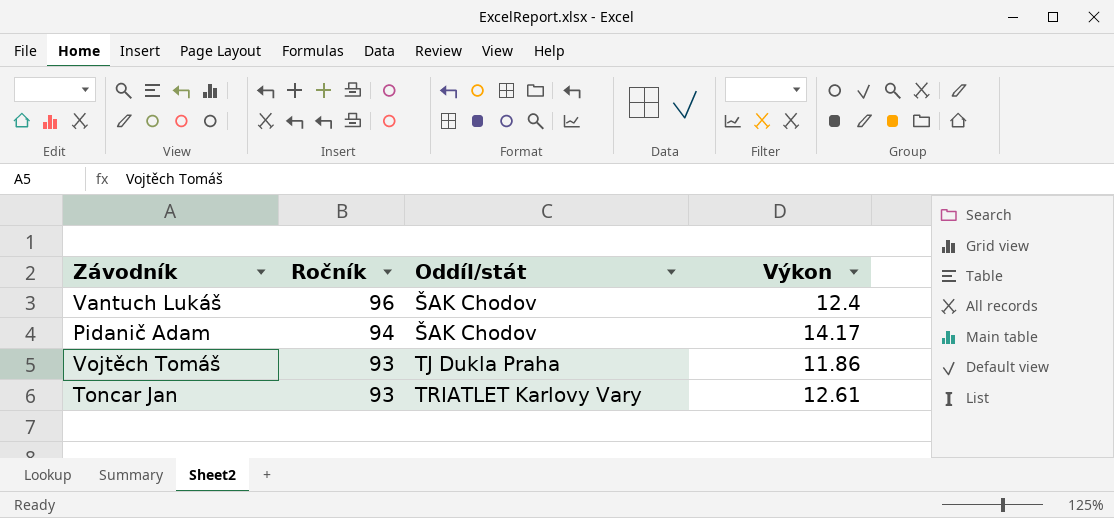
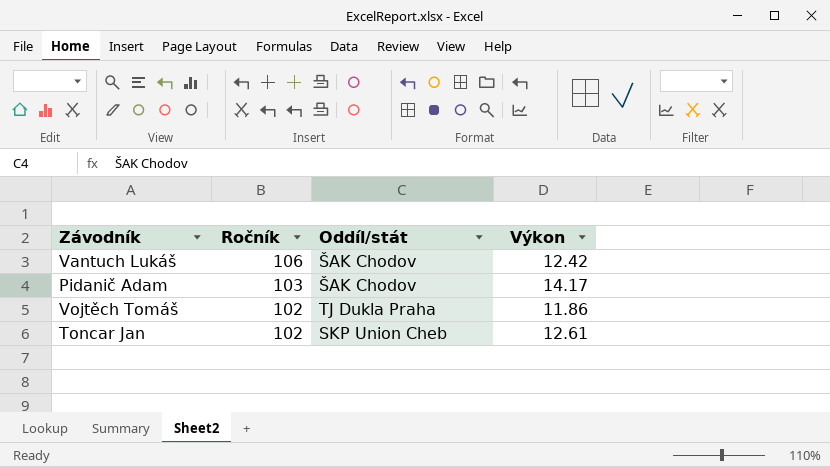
Vantuch Lukáš | Ročník: 96 -> 106
Vantuch Lukáš | Výkon: 12.4 -> 12.42
Pidanič Adam | Ročník: 94 -> 103
Vojtěch Tomáš | Ročník: 93 -> 102
Toncar Jan | Ročník: 93 -> 102
Toncar Jan | Oddíl/stát: TRIATLET Karlovy Vary -> SKP Union Cheb

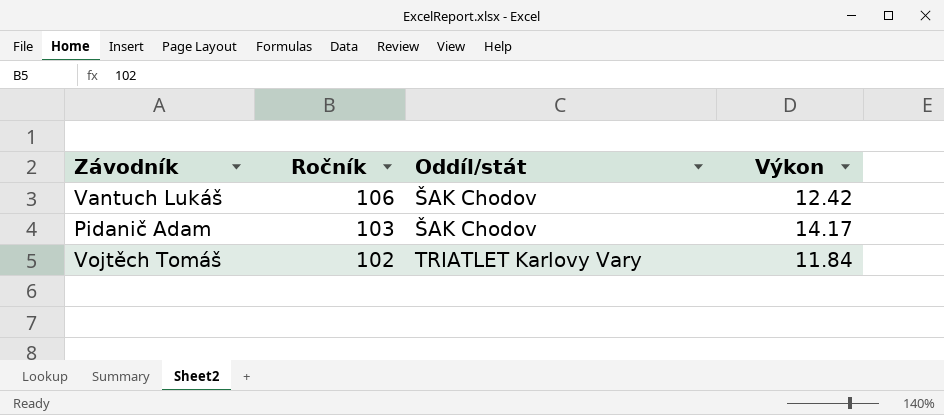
row Toncar Jan: 102 | SKP Union Cheb | 12.61 -> none
Vojtěch Tomáš | Oddíl/stát: TJ Dukla Praha -> TRIATLET Karlovy Vary
Vojtěch Tomáš | Výkon: 11.86 -> 11.84

